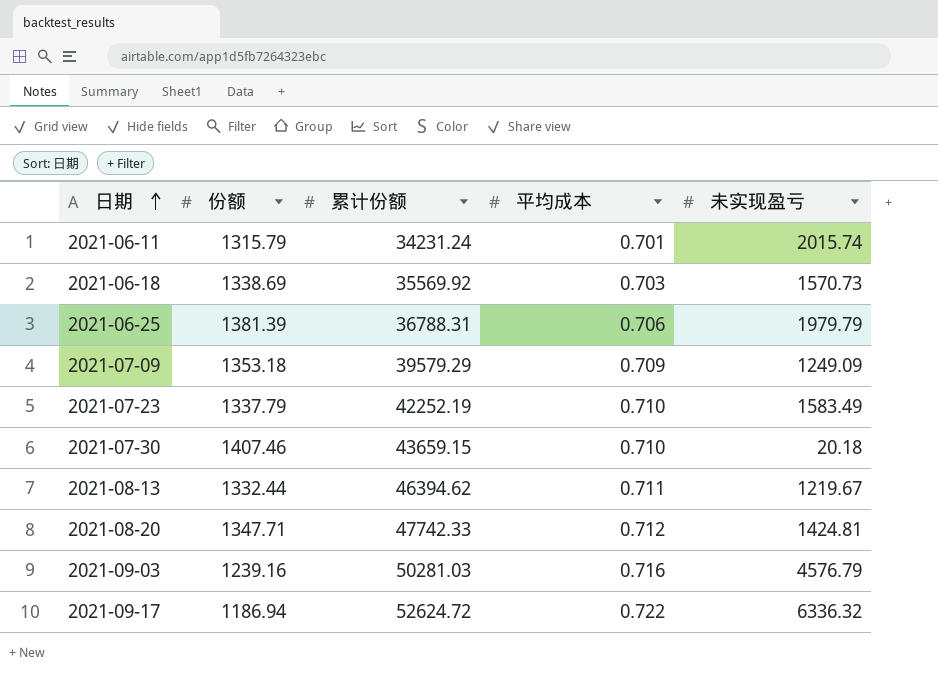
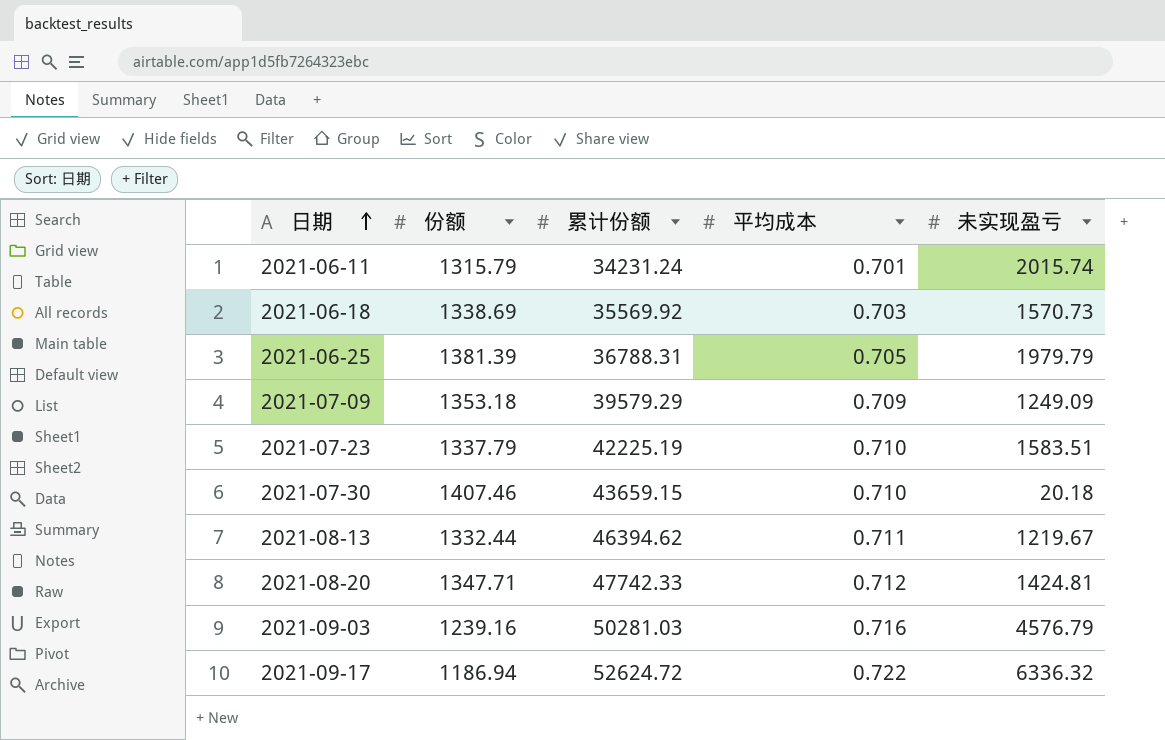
2021-06-25 | 平均成本: 0.706 -> 0.705
2021-07-23 | 累计份额: 42252.19 -> 42225.19
2021-07-23 | 未实现盈亏: 1583.49 -> 1583.51

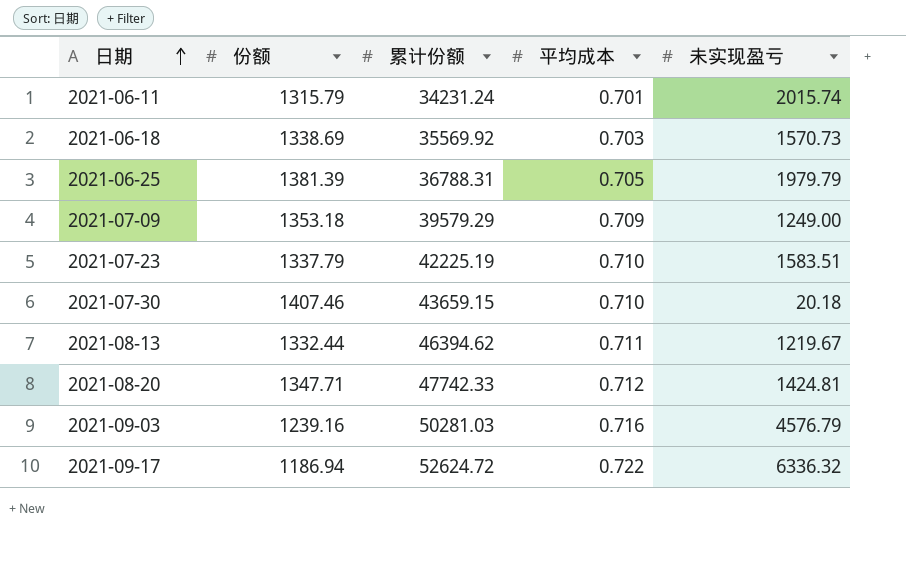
2021-07-09 | 未实现盈亏: 1249.09 -> 1249.00

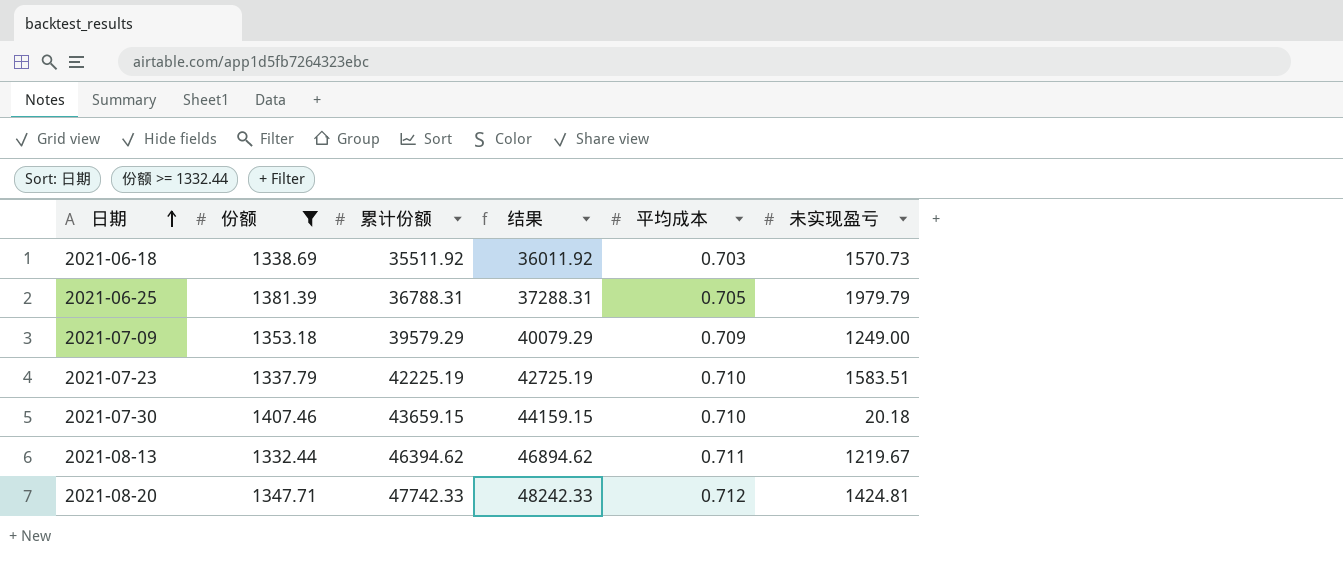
filter: none -> 份额 >= 1332.44
column 结果 | formula: none -> [累计份额] + 500
2021-06-18 | 累计份额: 35569.92 -> 35511.92

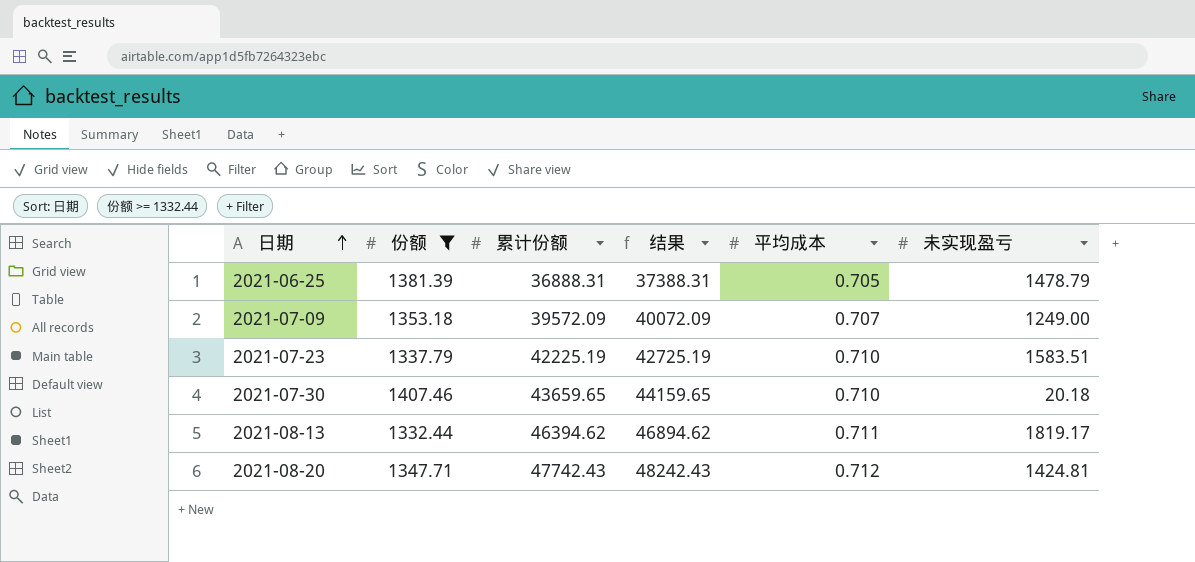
row 2021-06-18: 1338.69 | 35511.92 | 36011.92 | 0.703 | 1570.73 -> none
2021-06-25 | 累计份额: 36788.31 -> 36888.31
2021-06-25 | 结果: 37288.31 -> 37388.31
2021-06-25 | 未实现盈亏: 1979.79 -> 1478.79
2021-07-09 | 累计份额: 39579.29 -> 39572.09
2021-07-09 | 结果: 40079.29 -> 40072.09
2021-07-09 | 平均成本: 0.709 -> 0.707
2021-07-30 | 累计份额: 43659.15 -> 43659.65
2021-07-30 | 结果: 44159.15 -> 44159.65
2021-08-13 | 未实现盈亏: 1219.67 -> 1819.17
2021-08-20 | 累计份额: 47742.33 -> 47742.43
2021-08-20 | 结果: 48242.33 -> 48242.43

